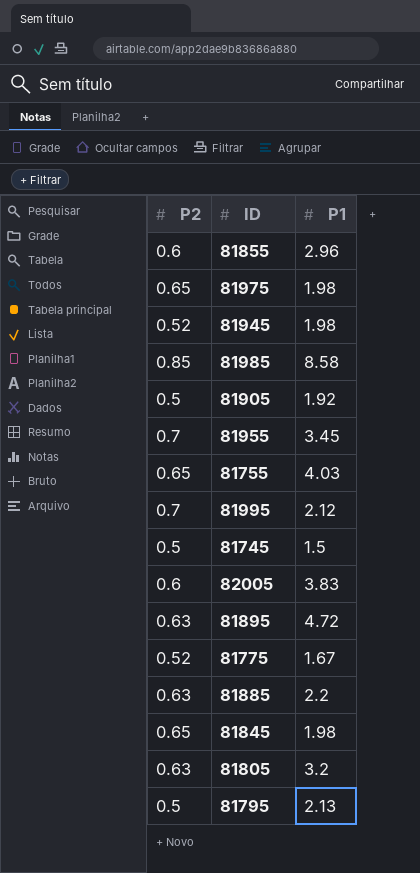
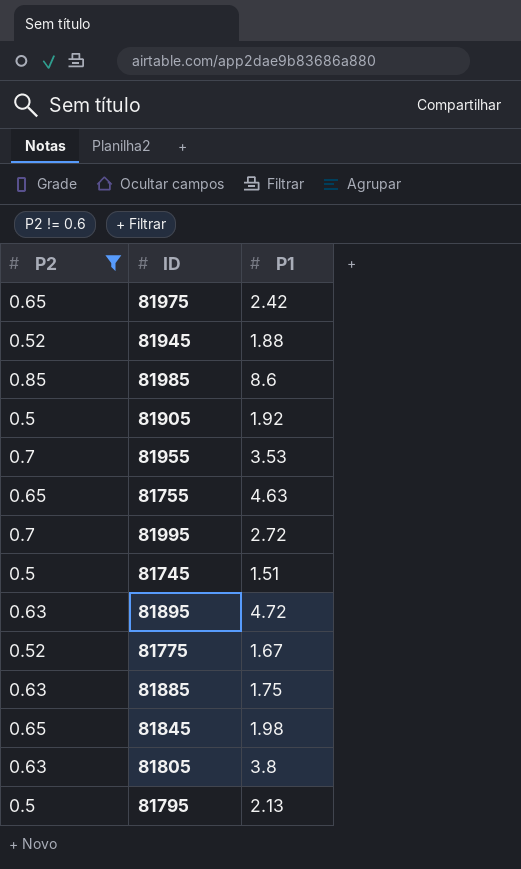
filter: none -> P2 != 0.6
81975 | P1: 1.98 -> 2.42
81945 | P1: 1.98 -> 1.88
81985 | P1: 8.58 -> 8.6
81955 | P1: 3.45 -> 3.53
81755 | P1: 4.03 -> 4.63
81995 | P1: 2.12 -> 2.72
81745 | P1: 1.5 -> 1.51
81885 | P1: 2.2 -> 1.75
81805 | P1: 3.2 -> 3.8

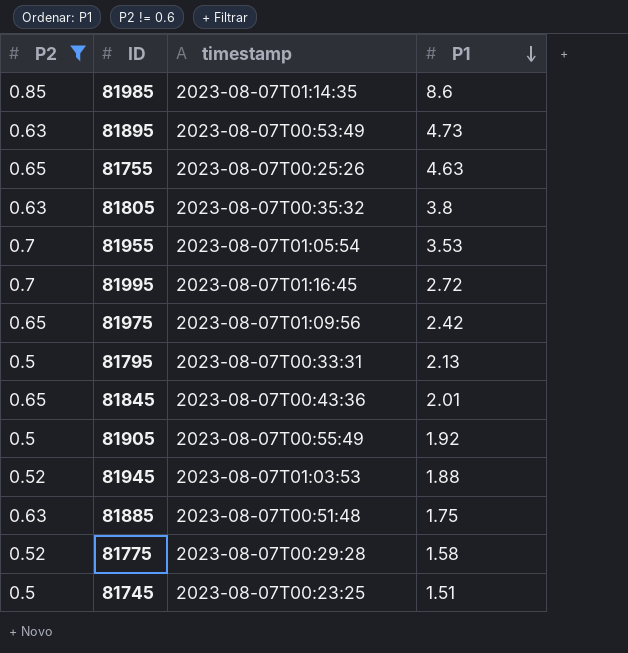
row order: none -> P1 descending
column timestamp | position: none -> 3
81895 | P1: 4.72 -> 4.73
81845 | P1: 1.98 -> 2.01
81775 | P1: 1.67 -> 1.58

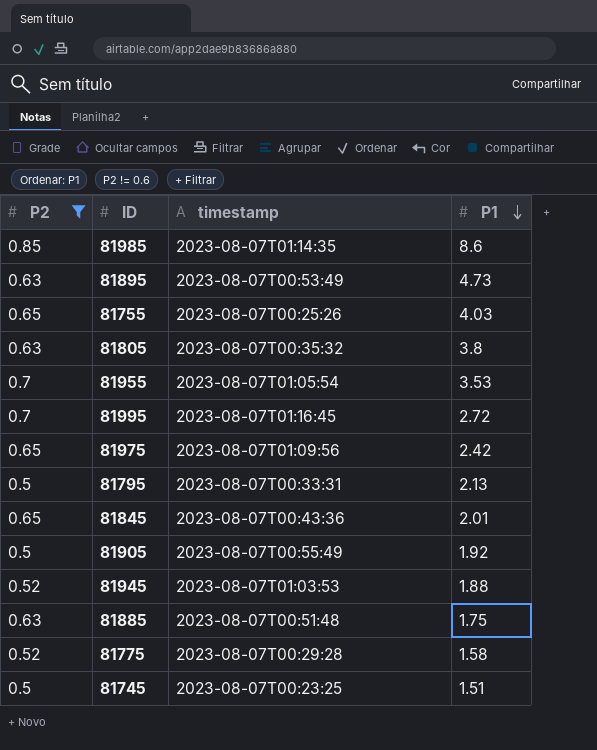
81755 | P1: 4.63 -> 4.03

